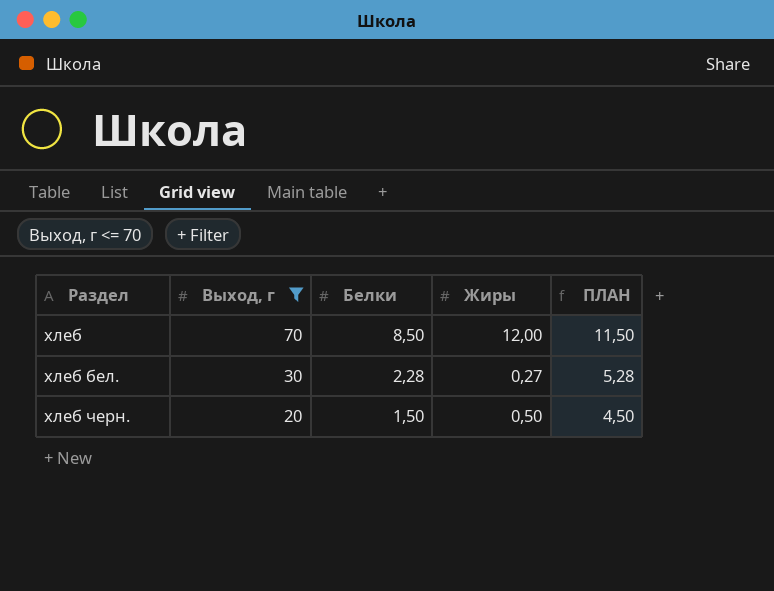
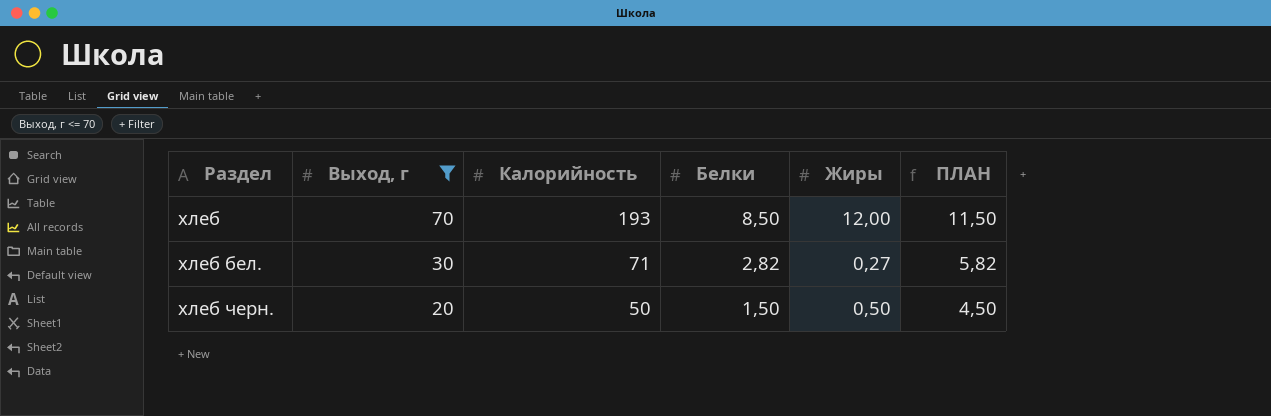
column Калорийность | position: none -> 3
хлеб бел. | Белки: 2,28 -> 2,82
хлеб бел. | ПЛАН: 5,28 -> 5,82

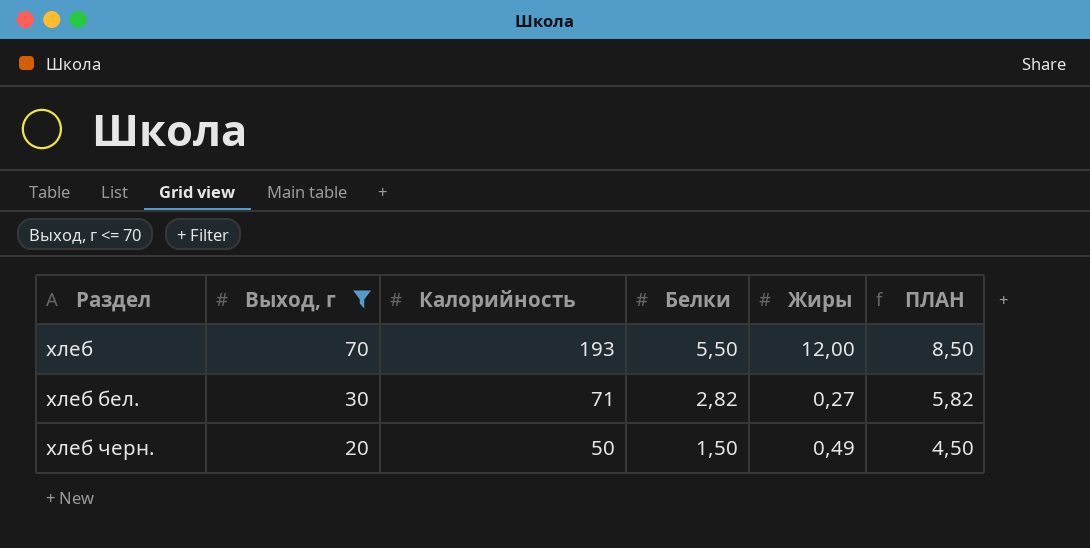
хлеб | Белки: 8,50 -> 5,50
хлеб | ПЛАН: 11,50 -> 8,50
хлеб черн. | Жиры: 0,50 -> 0,49

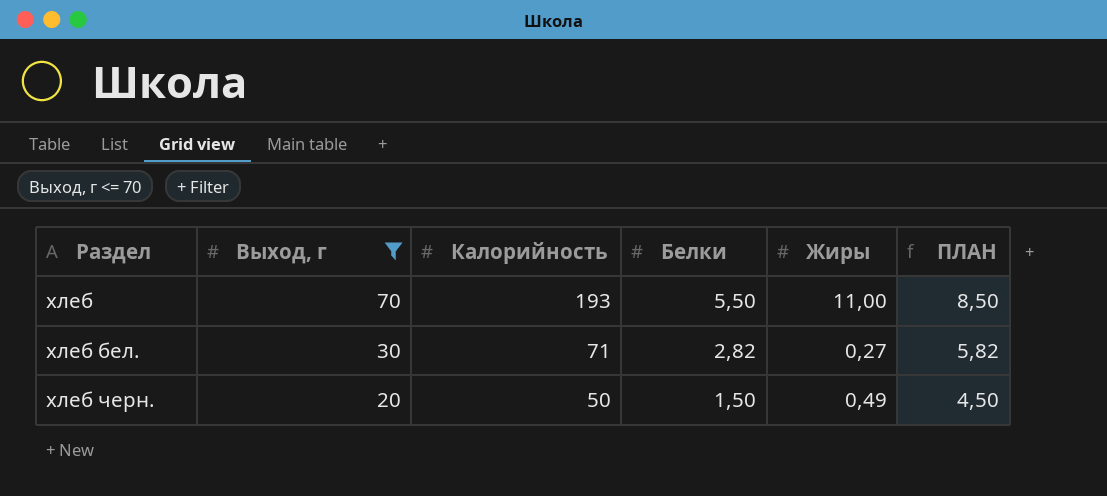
хлеб | Жиры: 12,00 -> 11,00

